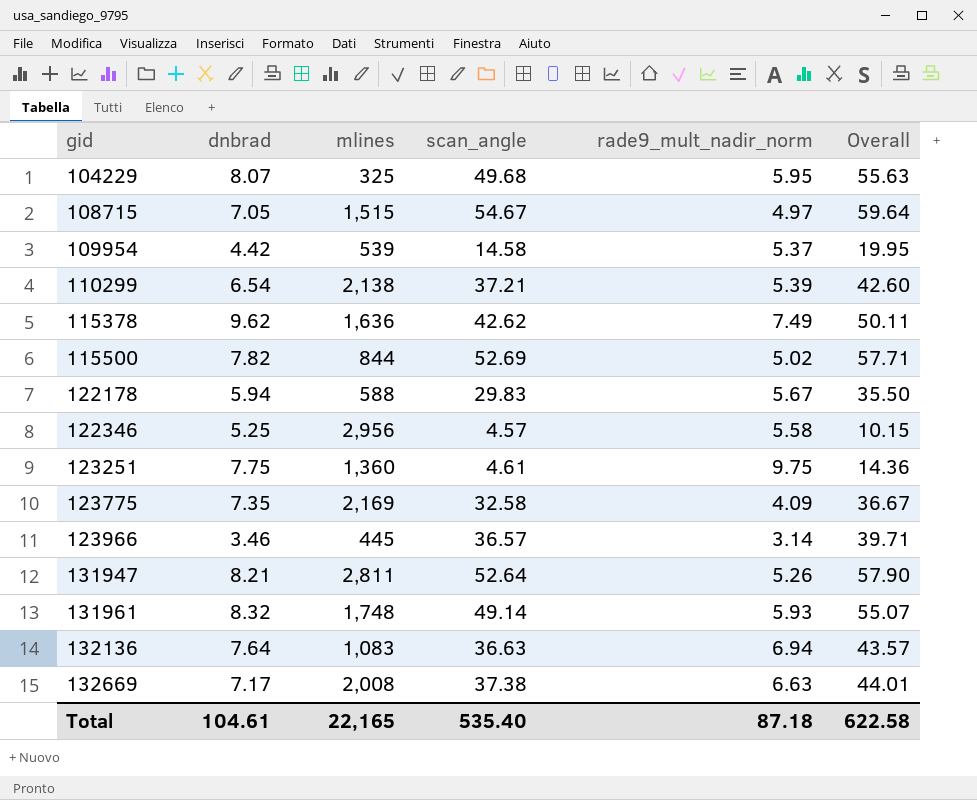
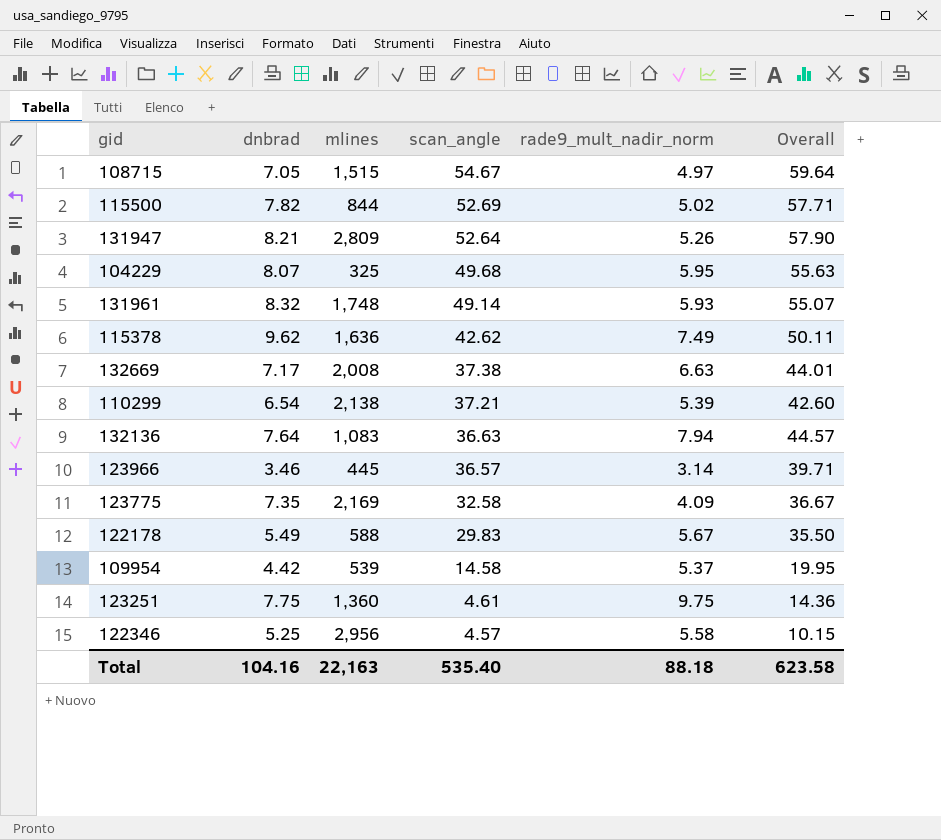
row order: gid ascending -> scan_angle descending
131947 | mlines: 2,811 -> 2,809
132136 | rade9_mult_nadir_norm: 6.94 -> 7.94
132136 | Overall: 43.57 -> 44.57
122178 | dnbrad: 5.94 -> 5.49
Total | dnbrad: 104.61 -> 104.16
Total | mlines: 22,165 -> 22,163
Total | rade9_mult_nadir_norm: 87.18 -> 88.18
Total | Overall: 622.58 -> 623.58

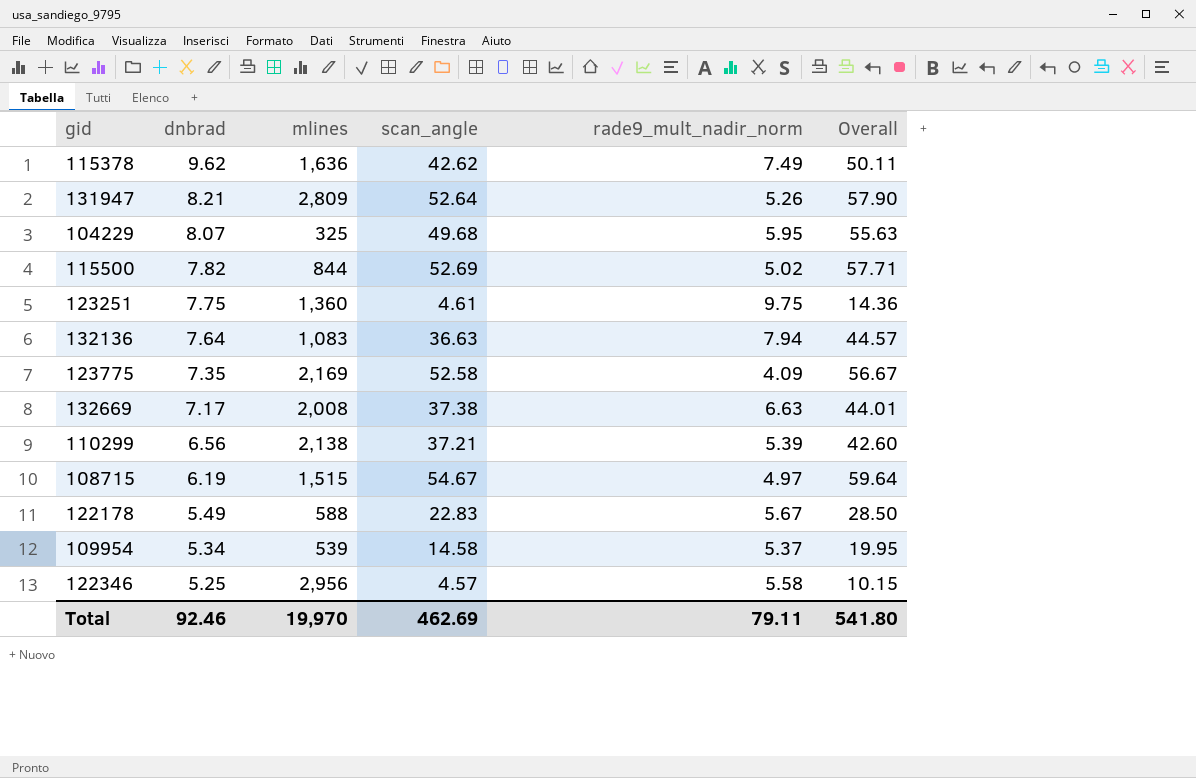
row order: scan_angle descending -> dnbrad descending
row 131961: 8.32 | 1,748 | 49.14 | 5.93 | 55.07 -> none
row 123966: 3.46 | 445 | 36.57 | 3.14 | 39.71 -> none
123775 | scan_angle: 32.58 -> 52.58
123775 | Overall: 36.67 -> 56.67
110299 | dnbrad: 6.54 -> 6.56
108715 | dnbrad: 7.05 -> 6.19
122178 | scan_angle: 29.83 -> 22.83
122178 | Overall: 35.50 -> 28.50
109954 | dnbrad: 4.42 -> 5.34
Total | dnbrad: 104.16 -> 92.46
Total | mlines: 22,163 -> 19,970
Total | scan_angle: 535.40 -> 462.69
Total | rade9_mult_nadir_norm: 88.18 -> 79.11
Total | Overall: 623.58 -> 541.80

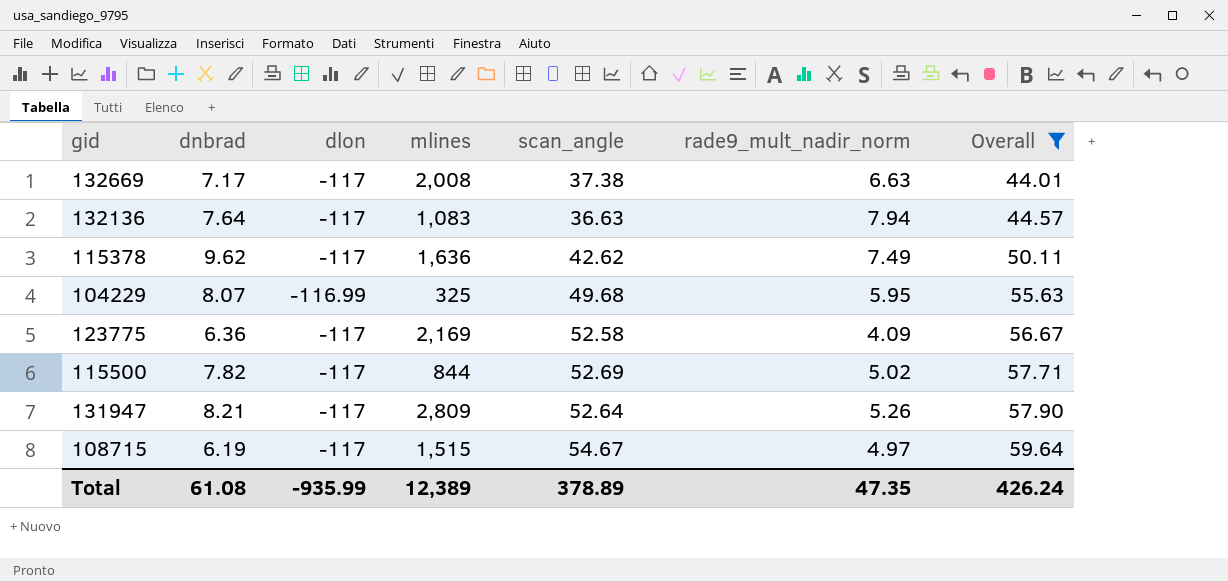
filter: none -> Overall >= 44.01
row order: dnbrad descending -> Overall ascending
column dlon | position: none -> 3
123775 | dnbrad: 7.35 -> 6.36
Total | dnbrad: 92.46 -> 61.08
Total | mlines: 19,970 -> 12,389
Total | scan_angle: 462.69 -> 378.89
Total | rade9_mult_nadir_norm: 79.11 -> 47.35
Total | Overall: 541.80 -> 426.24

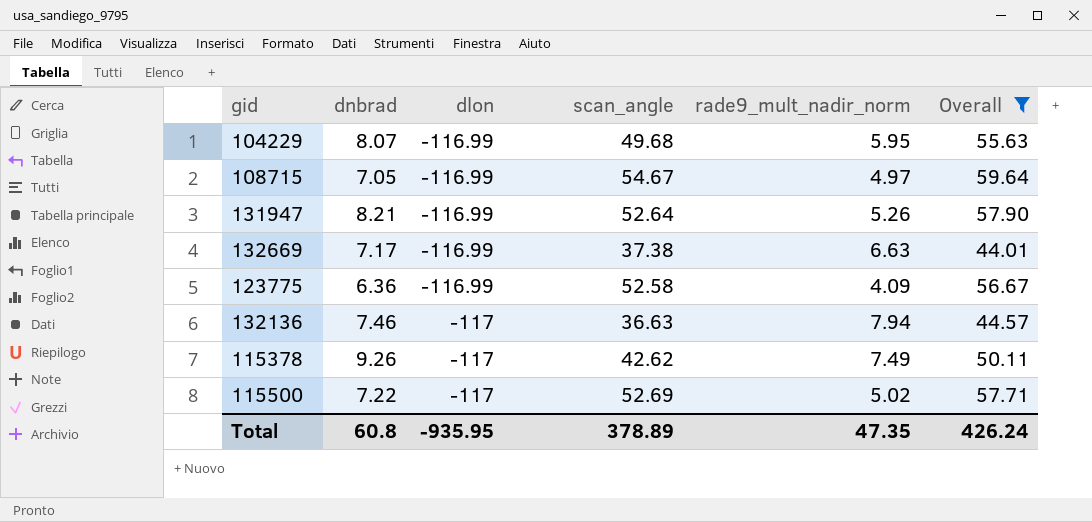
row order: Overall ascending -> dlon descending
column mlines | position: 4 -> none
108715 | dnbrad: 6.19 -> 7.05
108715 | dlon: -117 -> -116.99
131947 | dlon: -117 -> -116.99
132669 | dlon: -117 -> -116.99
123775 | dlon: -117 -> -116.99
132136 | dnbrad: 7.64 -> 7.46
115378 | dnbrad: 9.62 -> 9.26
115500 | dnbrad: 7.82 -> 7.22
Total | dnbrad: 61.08 -> 60.8
Total | dlon: -935.99 -> -935.95

